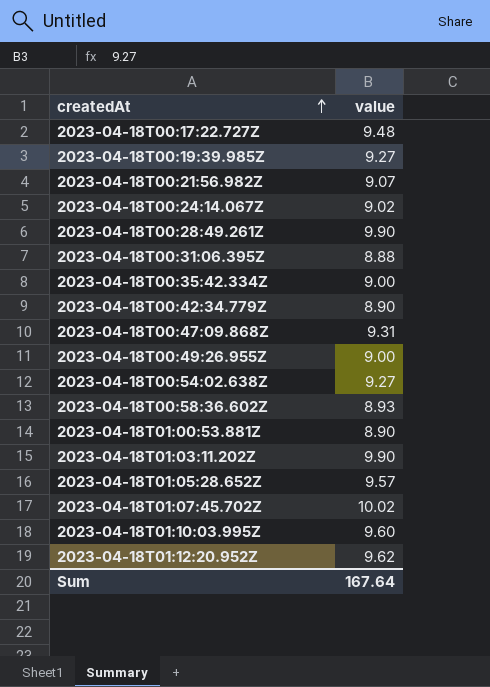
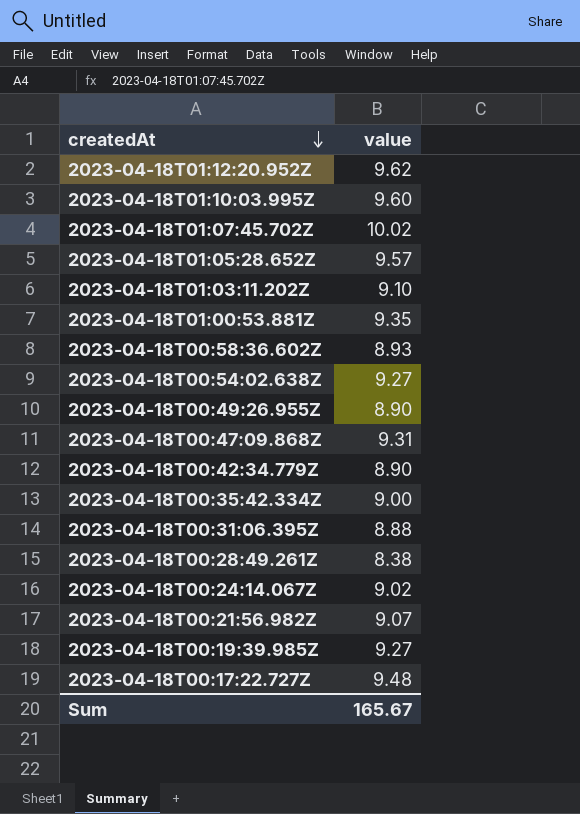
row order: createdAt ascending -> createdAt descending
2023-04-18T01:03:11.202Z | value: 9.90 -> 9.10
2023-04-18T01:00:53.881Z | value: 8.90 -> 9.35
2023-04-18T00:49:26.955Z | value: 9.00 -> 8.90
2023-04-18T00:28:49.261Z | value: 9.90 -> 8.38
Sum | value: 167.64 -> 165.67

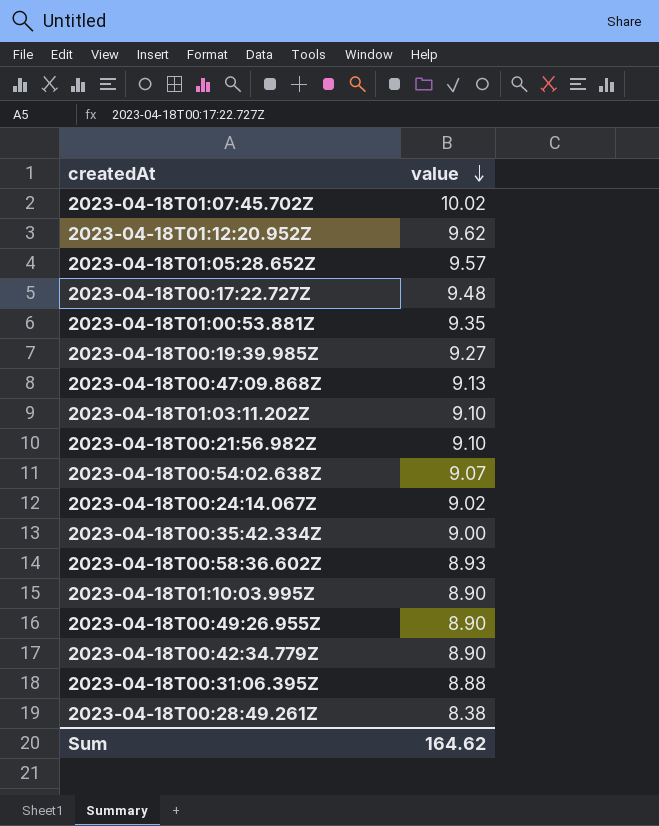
row order: createdAt descending -> value descending
2023-04-18T00:47:09.868Z | value: 9.31 -> 9.13
2023-04-18T00:21:56.982Z | value: 9.07 -> 9.10
2023-04-18T00:54:02.638Z | value: 9.27 -> 9.07
2023-04-18T01:10:03.995Z | value: 9.60 -> 8.90
Sum | value: 165.67 -> 164.62

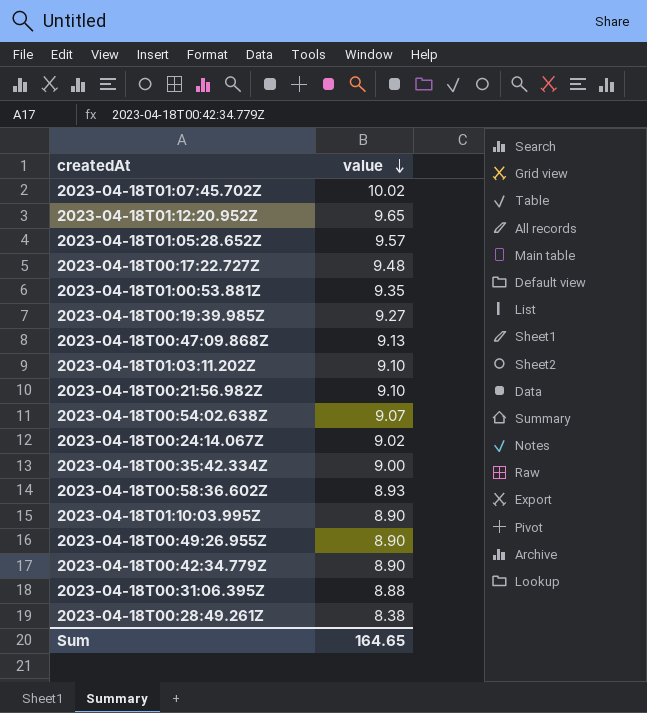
2023-04-18T01:12:20.952Z | value: 9.62 -> 9.65
Sum | value: 164.62 -> 164.65

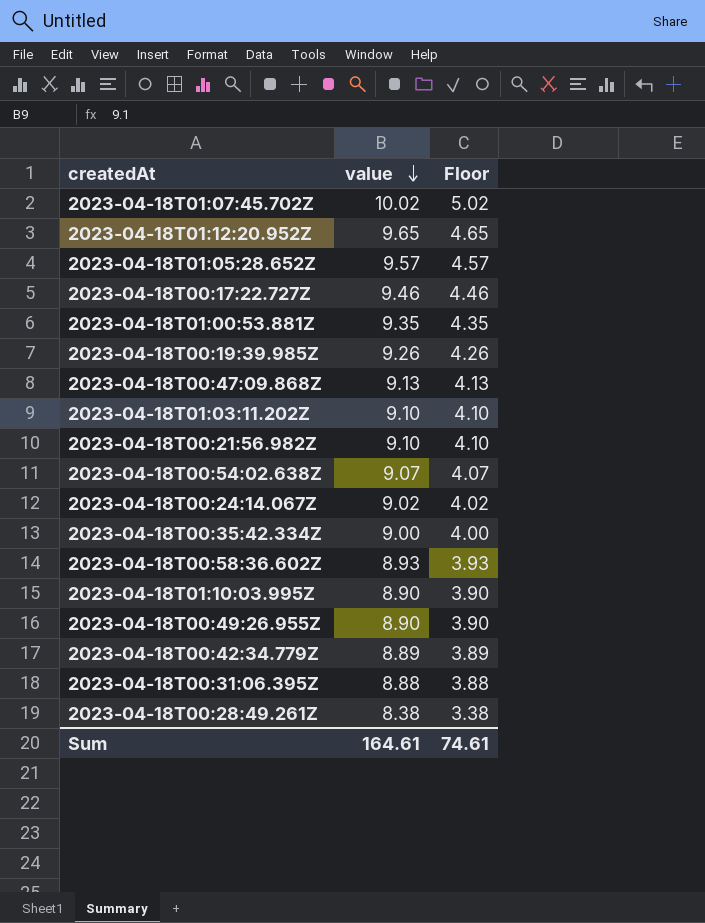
column Floor | formula: none -> [value] - 5
2023-04-18T00:17:22.727Z | value: 9.48 -> 9.46
2023-04-18T00:19:39.985Z | value: 9.27 -> 9.26
2023-04-18T00:42:34.779Z | value: 8.90 -> 8.89
Sum | value: 164.65 -> 164.61

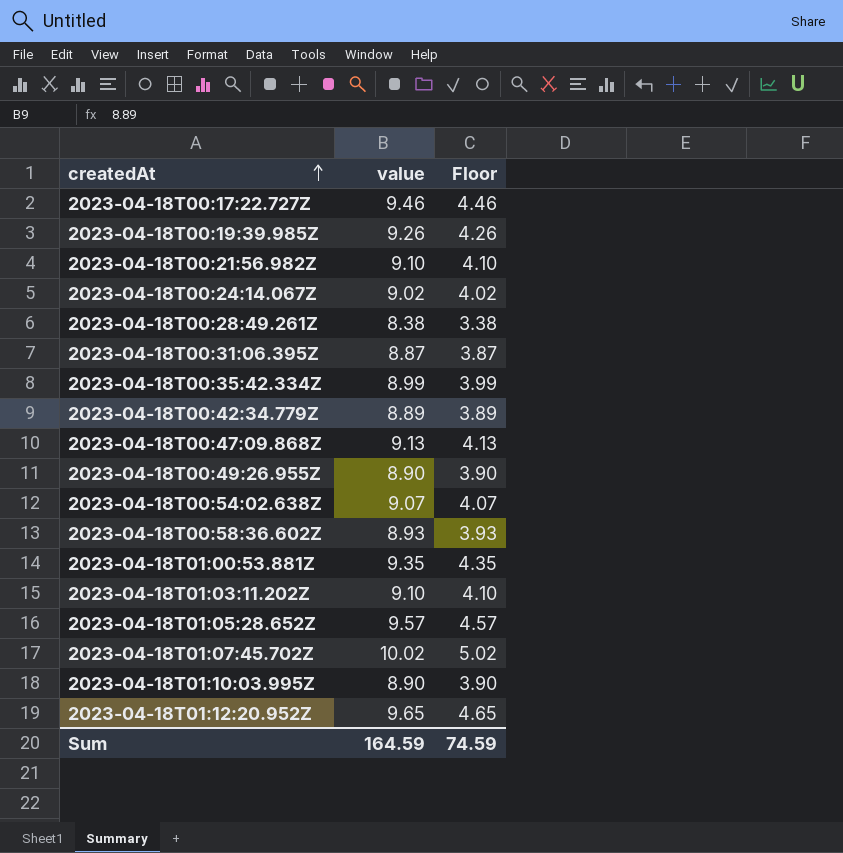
row order: value descending -> createdAt ascending
2023-04-18T00:31:06.395Z | value: 8.88 -> 8.87
2023-04-18T00:31:06.395Z | Floor: 3.88 -> 3.87
2023-04-18T00:35:42.334Z | value: 9.00 -> 8.99
2023-04-18T00:35:42.334Z | Floor: 4.00 -> 3.99
Sum | value: 164.61 -> 164.59
Sum | Floor: 74.61 -> 74.59

